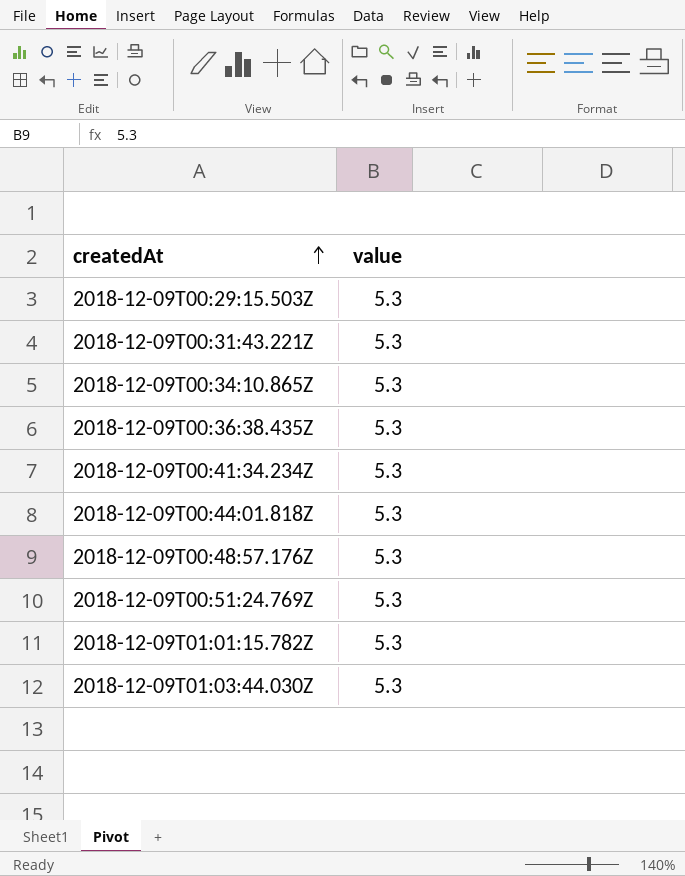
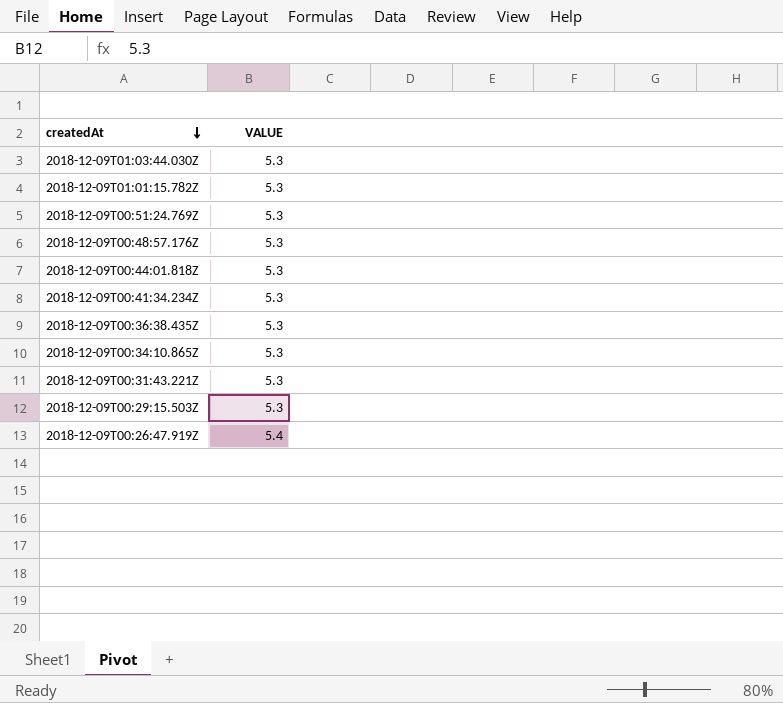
row order: createdAt ascending -> createdAt descending
column name: value -> VALUE
row 2018-12-09T00:26:47.919Z: none -> 5.4

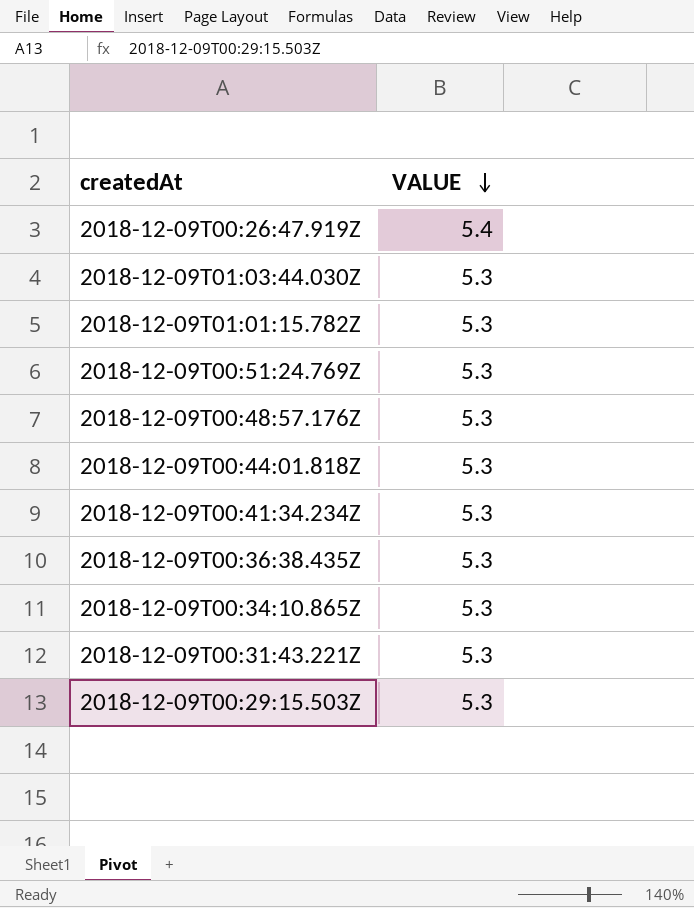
row order: createdAt descending -> VALUE descending

